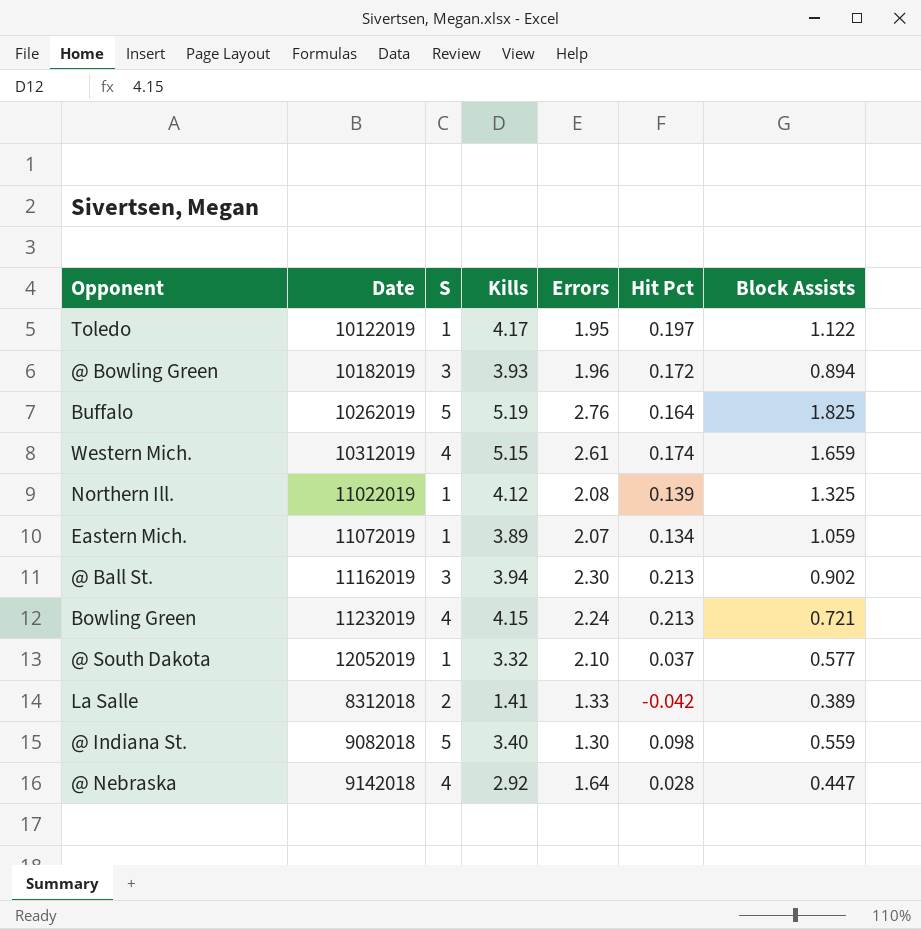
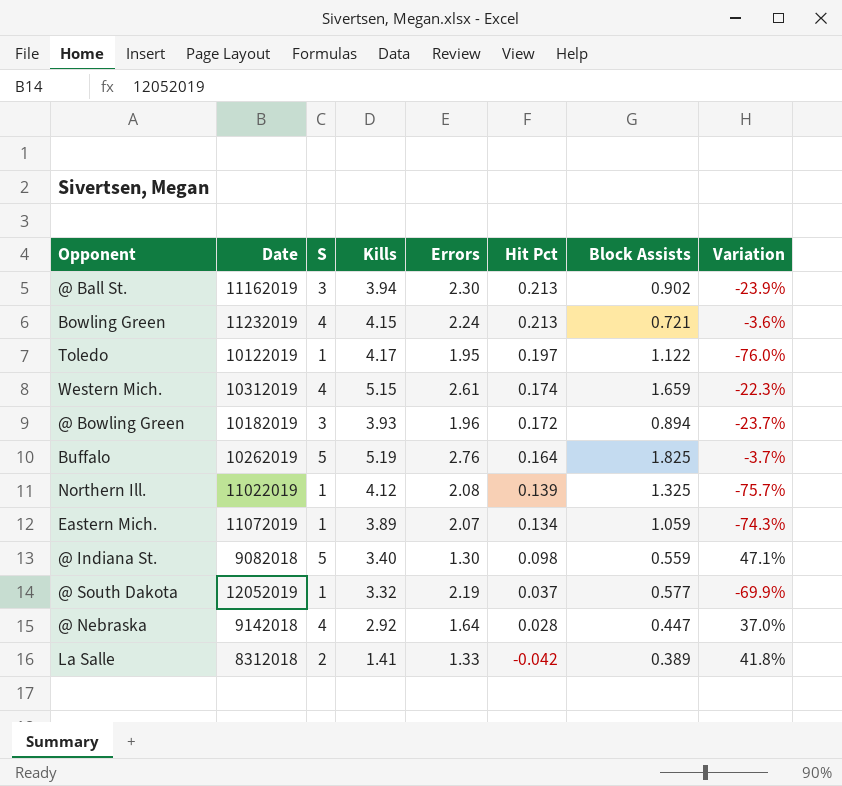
row order: none -> Hit Pct descending
column Variation | formula: none -> ([S] - [Kills]) / [Kills]
@ South Dakota | Errors: 2.10 -> 2.19

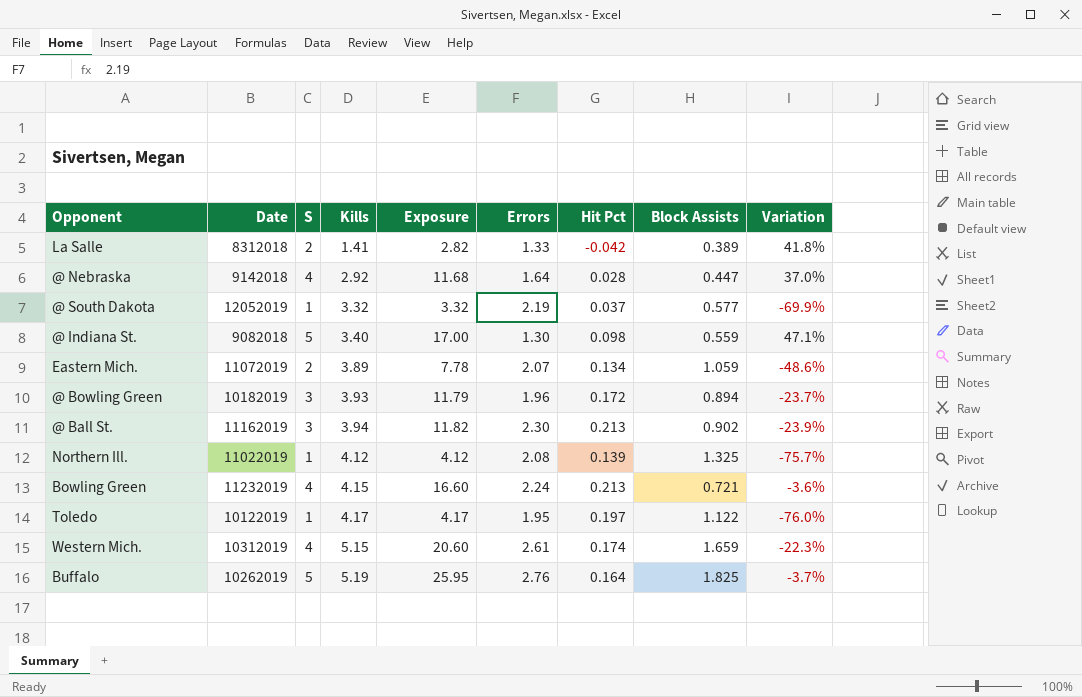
row order: Hit Pct descending -> Kills ascending
column Exposure | formula: none -> [S] * [Kills]
Eastern Mich. | S: 1 -> 2
Eastern Mich. | Variation: -74.3% -> -48.6%

